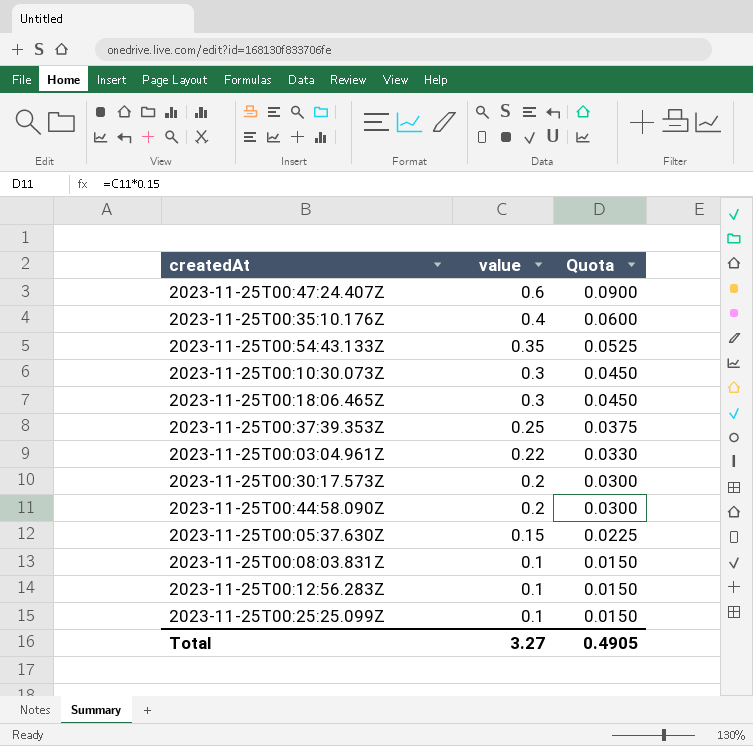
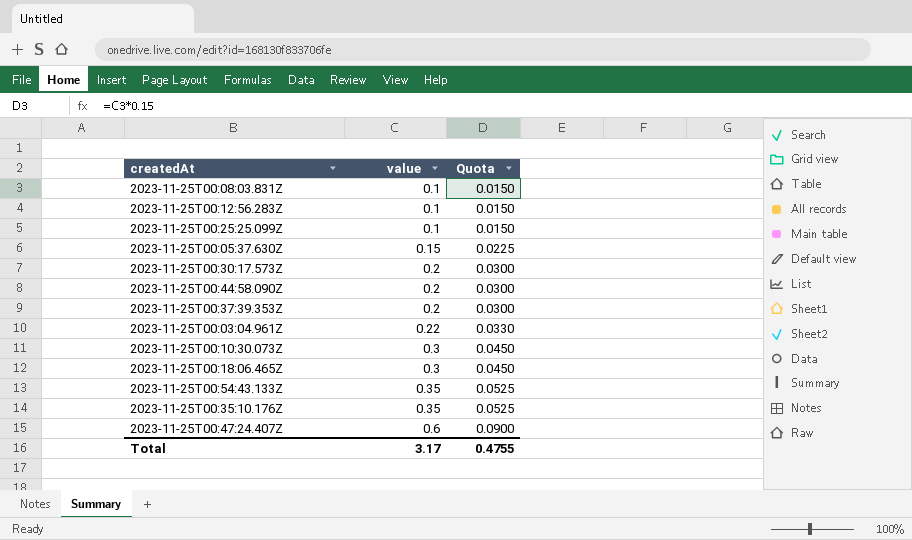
row order: value descending -> value ascending
2023-11-25T00:37:39.353Z | value: 0.25 -> 0.2
2023-11-25T00:37:39.353Z | Quota: 0.0375 -> 0.0300
2023-11-25T00:35:10.176Z | value: 0.4 -> 0.35
2023-11-25T00:35:10.176Z | Quota: 0.0600 -> 0.0525
Total | value: 3.27 -> 3.17
Total | Quota: 0.4905 -> 0.4755

